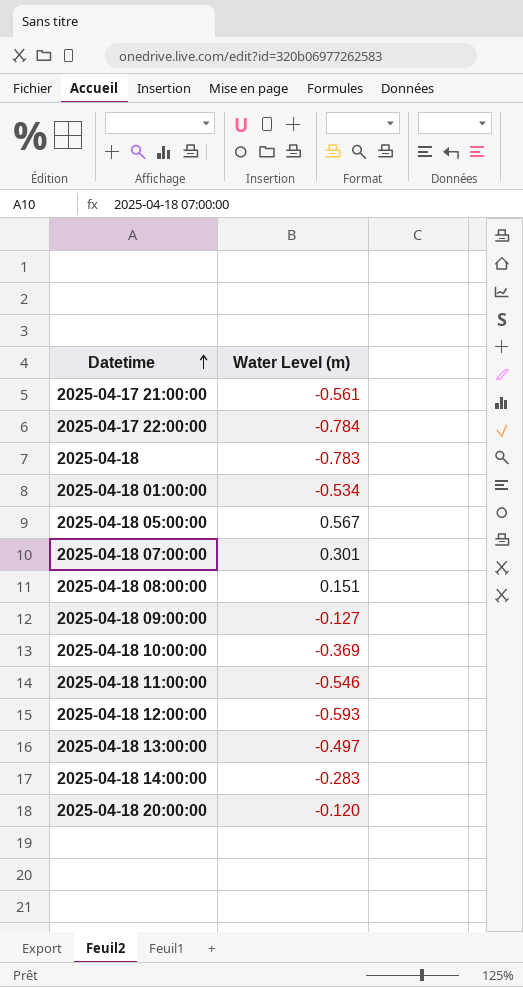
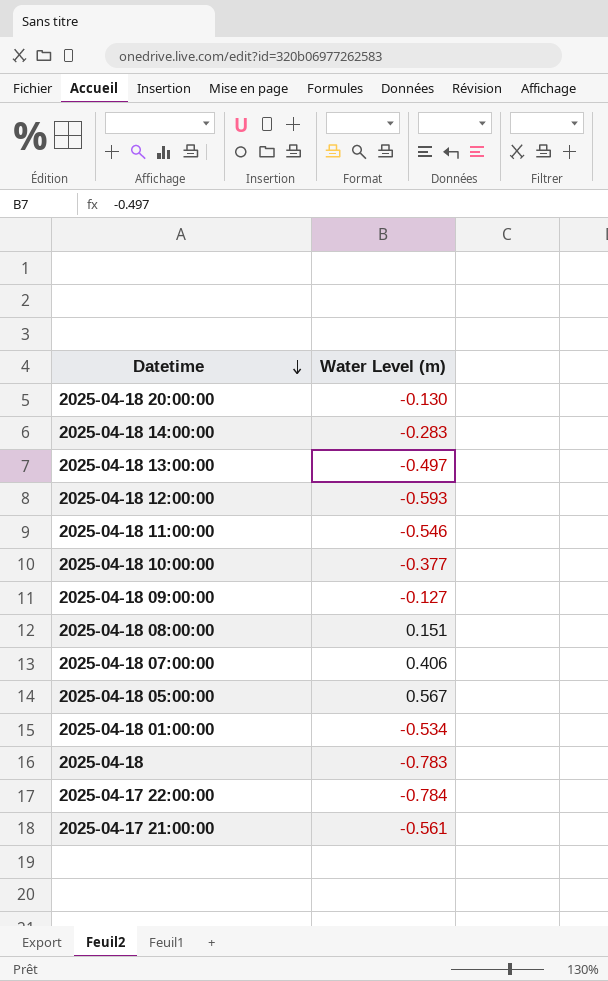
row order: Datetime ascending -> Datetime descending
2025-04-18 20:00:00 | Water Level (m): -0.120 -> -0.130
2025-04-18 10:00:00 | Water Level (m): -0.369 -> -0.377
2025-04-18 07:00:00 | Water Level (m): 0.301 -> 0.406

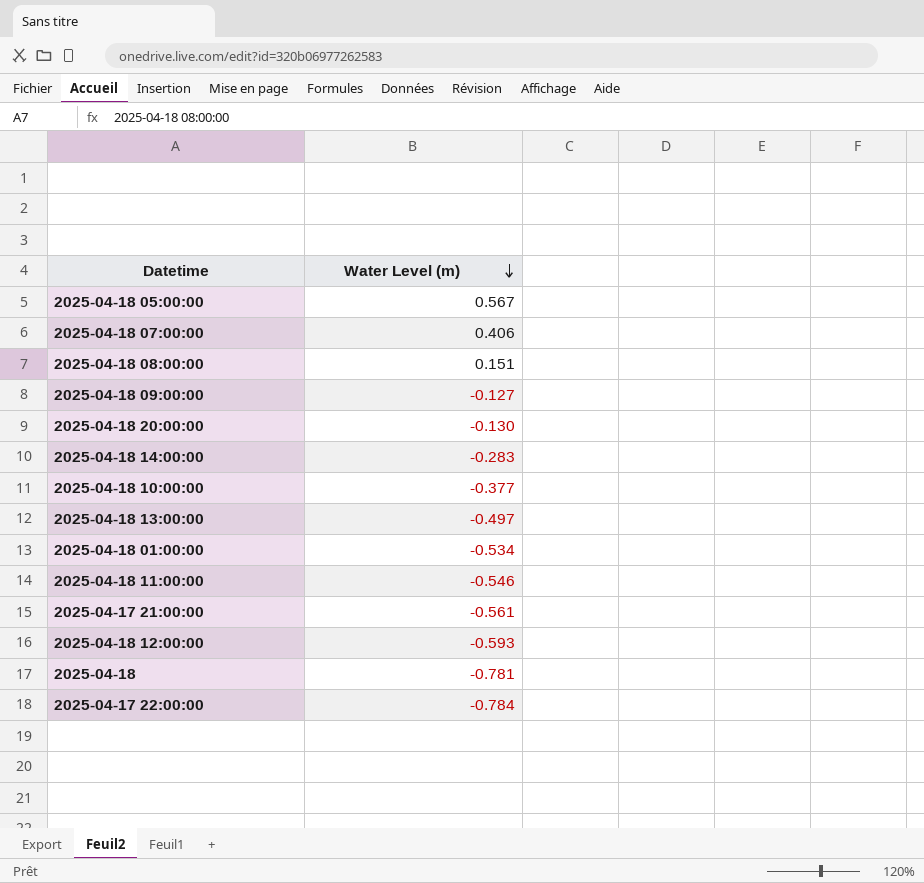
row order: Datetime descending -> Water Level (m) descending
2025-04-18 | Water Level (m): -0.783 -> -0.781

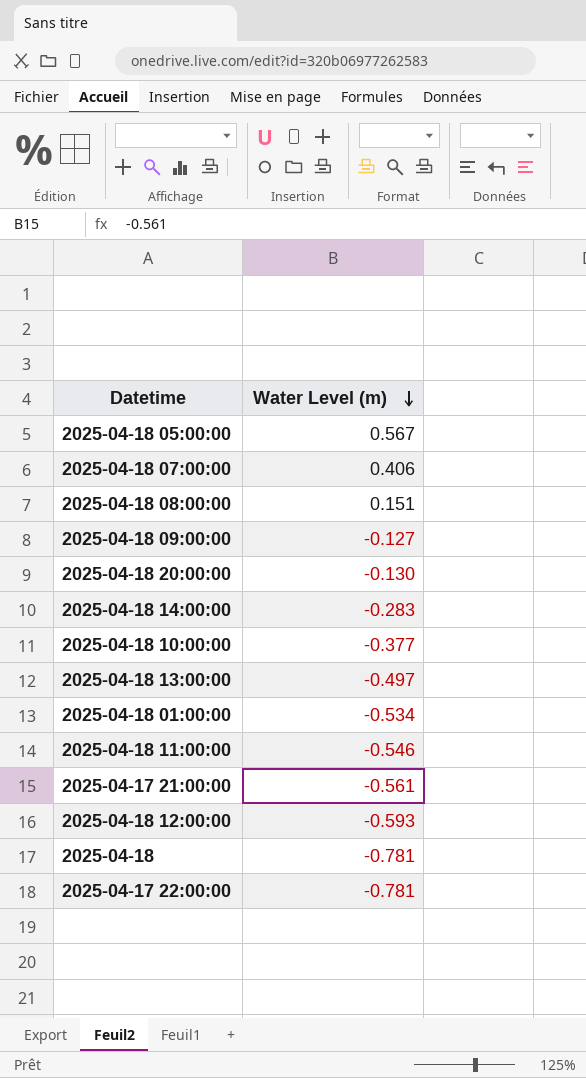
2025-04-17 22:00:00 | Water Level (m): -0.784 -> -0.781

